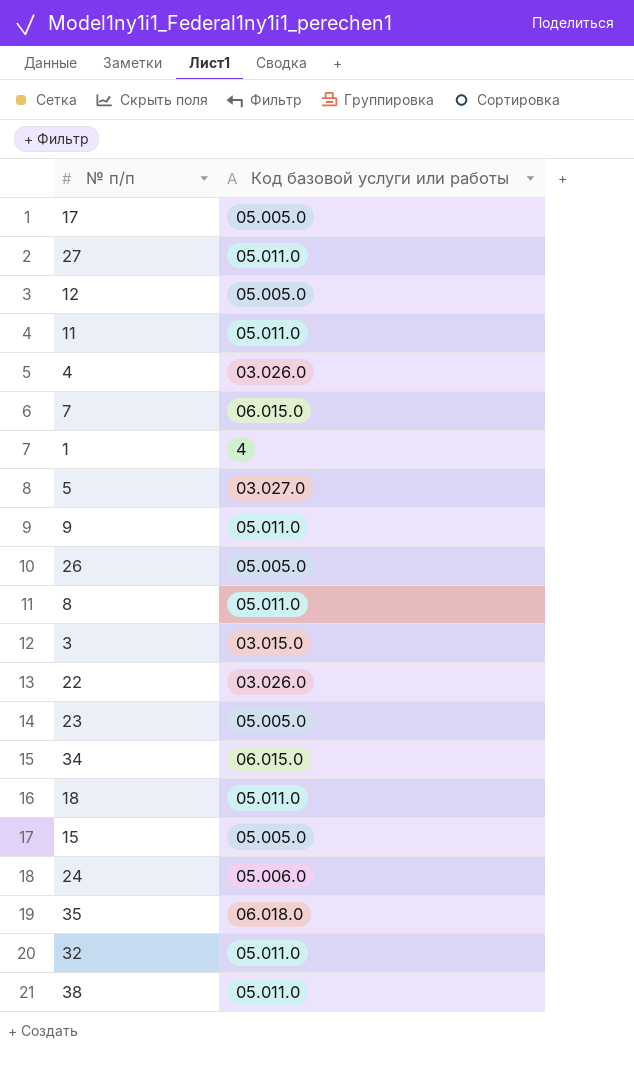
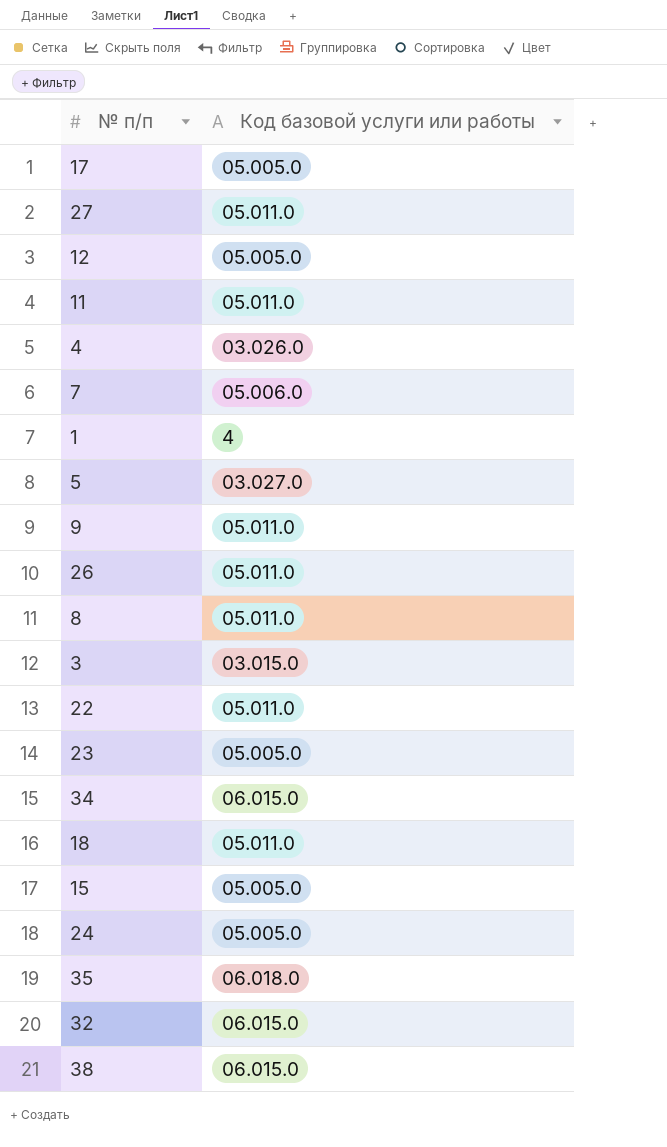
7 | Код базовой услуги или работы: 06.015.0 -> 05.006.0
26 | Код базовой услуги или работы: 05.005.0 -> 05.011.0
22 | Код базовой услуги или работы: 03.026.0 -> 05.011.0
24 | Код базовой услуги или работы: 05.006.0 -> 05.005.0
32 | Код базовой услуги или работы: 05.011.0 -> 06.015.0
38 | Код базовой услуги или работы: 05.011.0 -> 06.015.0

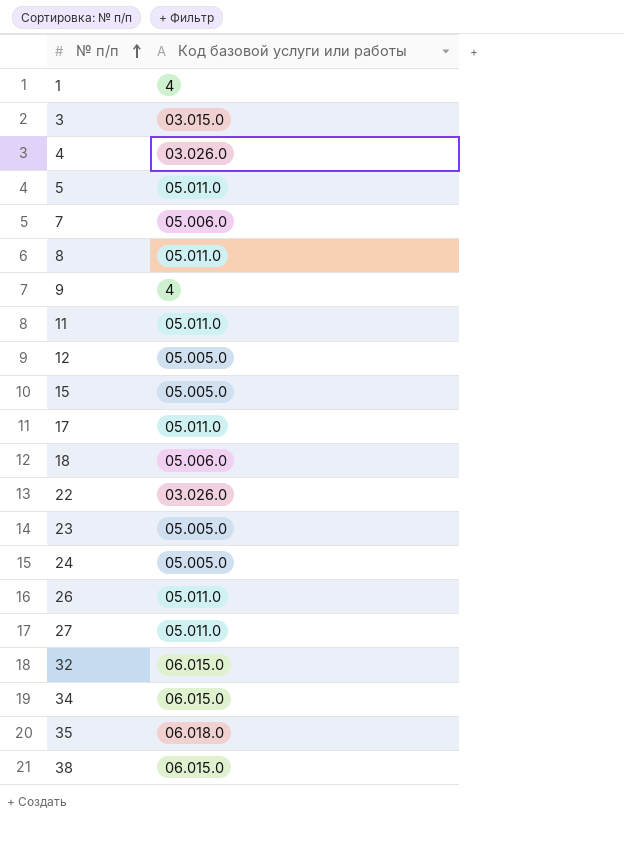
row order: none -> № п/п ascending
5 | Код базовой услуги или работы: 03.027.0 -> 05.011.0
9 | Код базовой услуги или работы: 05.011.0 -> 4
17 | Код базовой услуги или работы: 05.005.0 -> 05.011.0
18 | Код базовой услуги или работы: 05.011.0 -> 05.006.0
22 | Код базовой услуги или работы: 05.011.0 -> 03.026.0

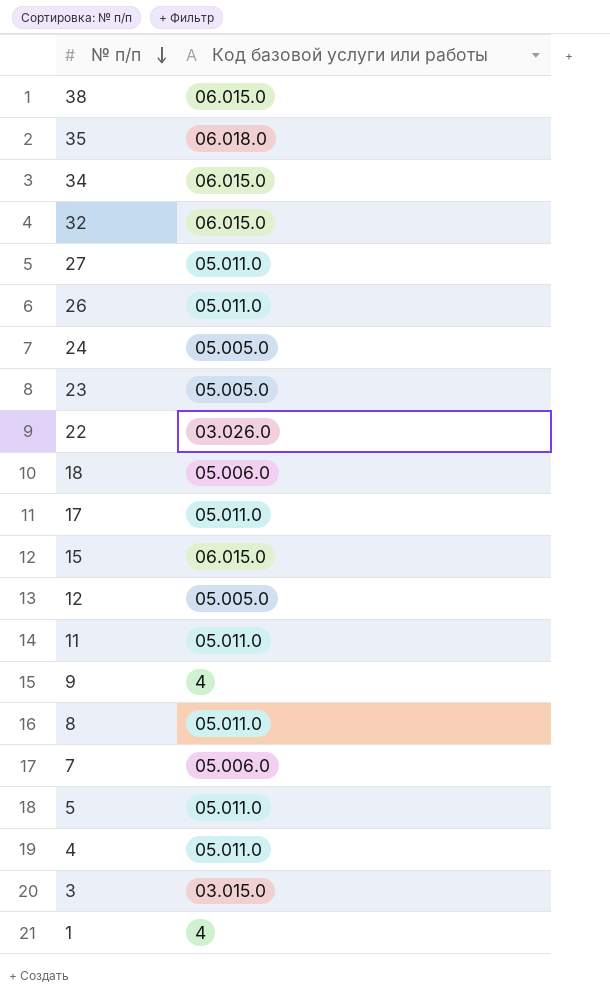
row order: № п/п ascending -> № п/п descending
15 | Код базовой услуги или работы: 05.005.0 -> 06.015.0
4 | Код базовой услуги или работы: 03.026.0 -> 05.011.0

